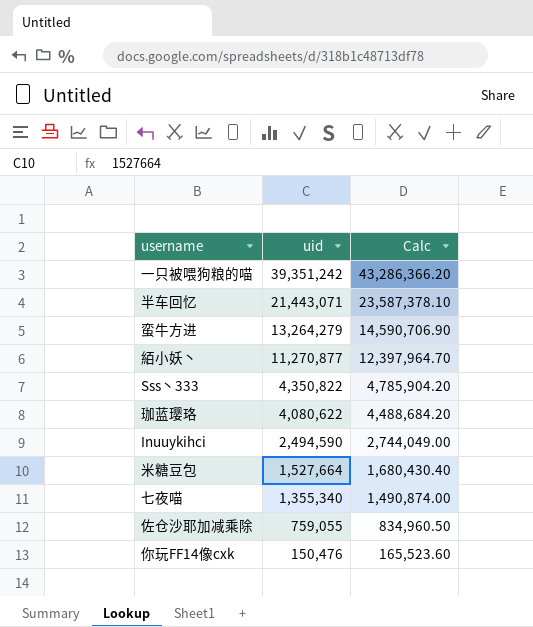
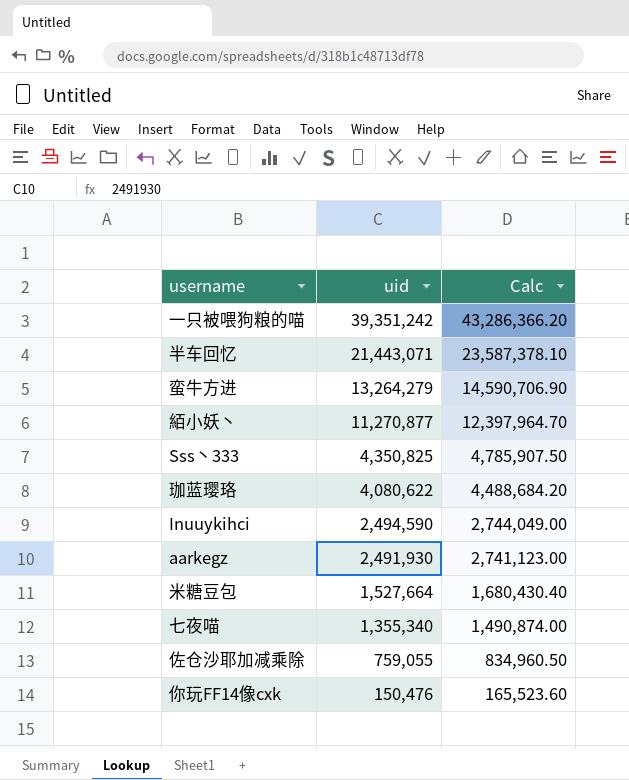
Sss丶333 | uid: 4,350,822 -> 4,350,825
Sss丶333 | Calc: 4,785,904.20 -> 4,785,907.50
row aarkegz: none -> 2,491,930 | 2,741,123.00

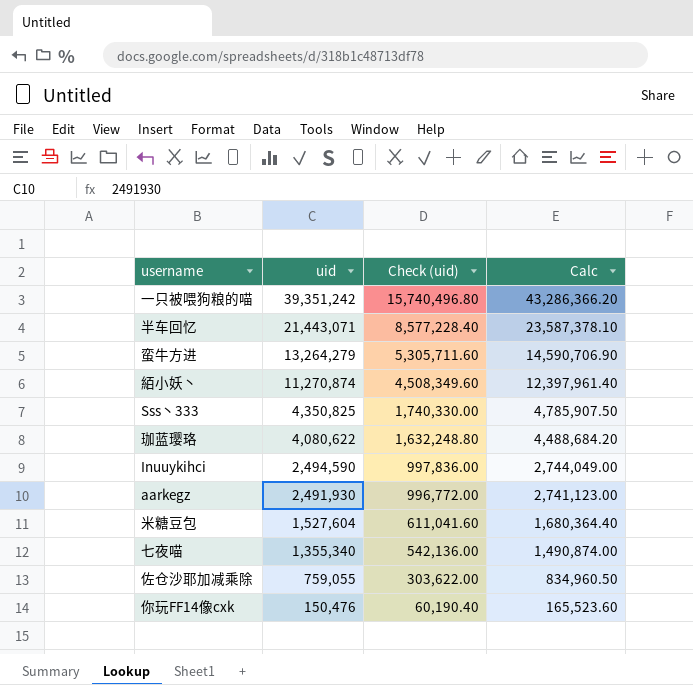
column Check (uid) | formula: none -> [uid] * 0.4
絔小妖丶 | uid: 11,270,877 -> 11,270,874
絔小妖丶 | Calc: 12,397,964.70 -> 12,397,961.40
米糖豆包 | uid: 1,527,664 -> 1,527,604
米糖豆包 | Calc: 1,680,430.40 -> 1,680,364.40

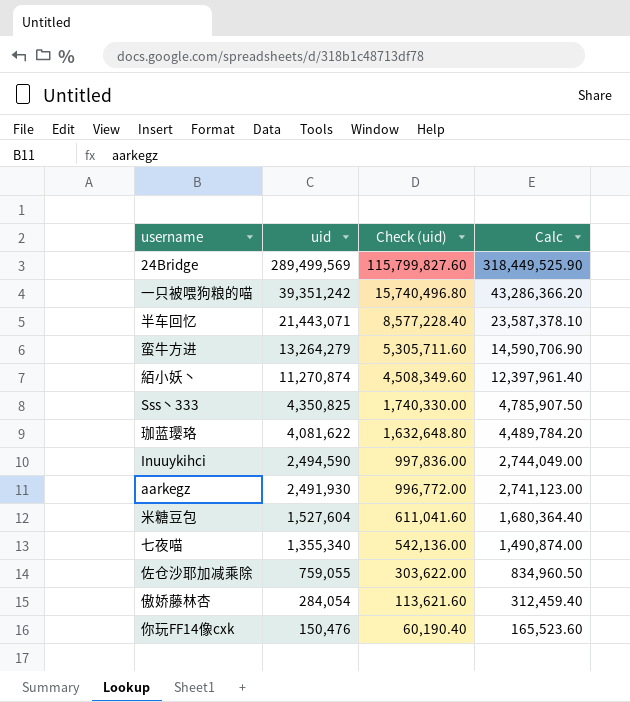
row 24Bridge: none -> 289,499,569 | 115,799,827.60 | 318,449,525.90
珈蓝璎珞 | uid: 4,080,622 -> 4,081,622
珈蓝璎珞 | Check (uid): 1,632,248.80 -> 1,632,648.80
珈蓝璎珞 | Calc: 4,488,684.20 -> 4,489,784.20
row 傲娇藤林杏: none -> 284,054 | 113,621.60 | 312,459.40

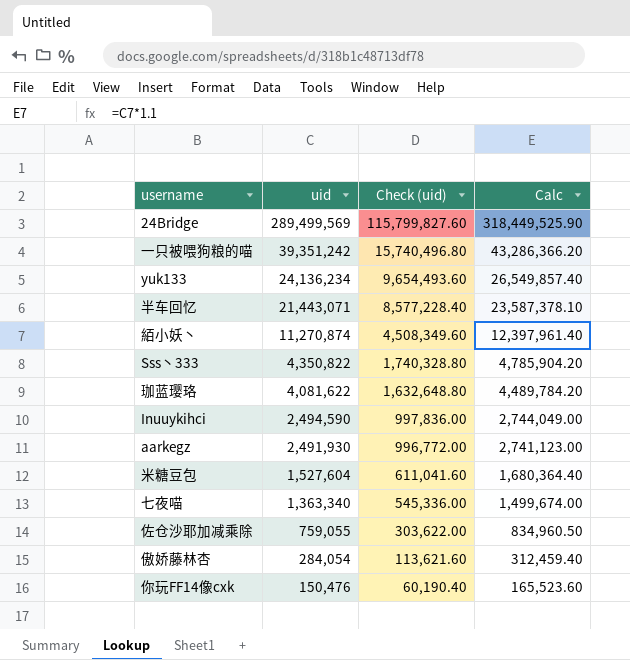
row 蛮牛方进: 13,264,279 | 5,305,711.60 | 14,590,706.90 -> none
row yuk133: none -> 24,136,234 | 9,654,493.60 | 26,549,857.40
Sss丶333 | uid: 4,350,825 -> 4,350,822
Sss丶333 | Check (uid): 1,740,330.00 -> 1,740,328.80
Sss丶333 | Calc: 4,785,907.50 -> 4,785,904.20
七夜喵 | uid: 1,355,340 -> 1,363,340
七夜喵 | Check (uid): 542,136.00 -> 545,336.00
七夜喵 | Calc: 1,490,874.00 -> 1,499,674.00

